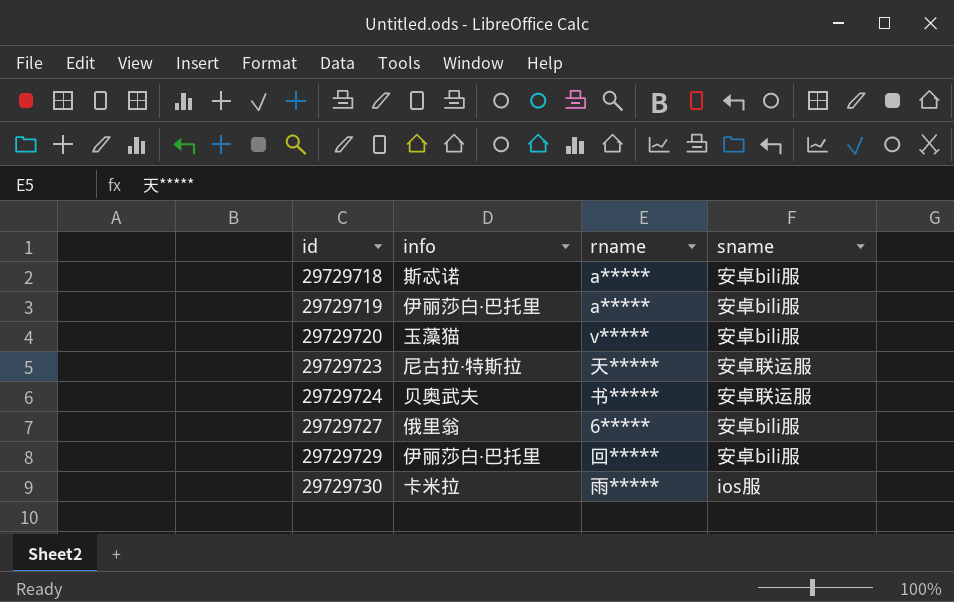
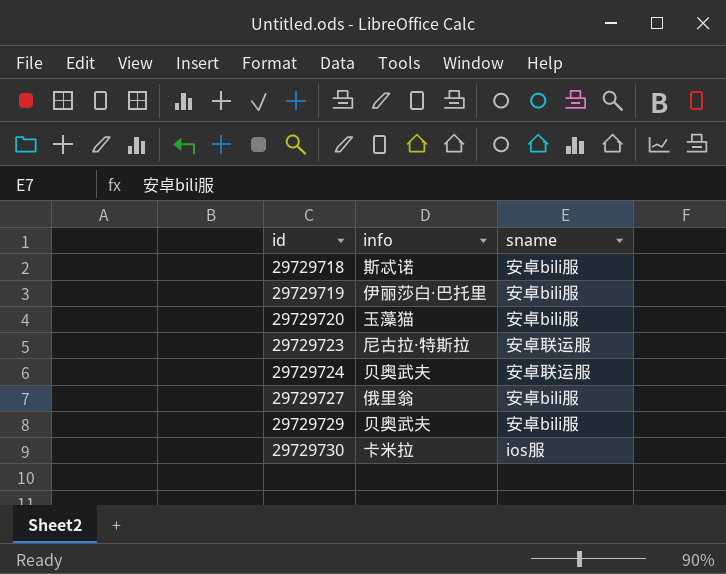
column rname | position: 3 -> none
29729729 | info: 伊丽莎白·巴托里 -> 贝奥武夫

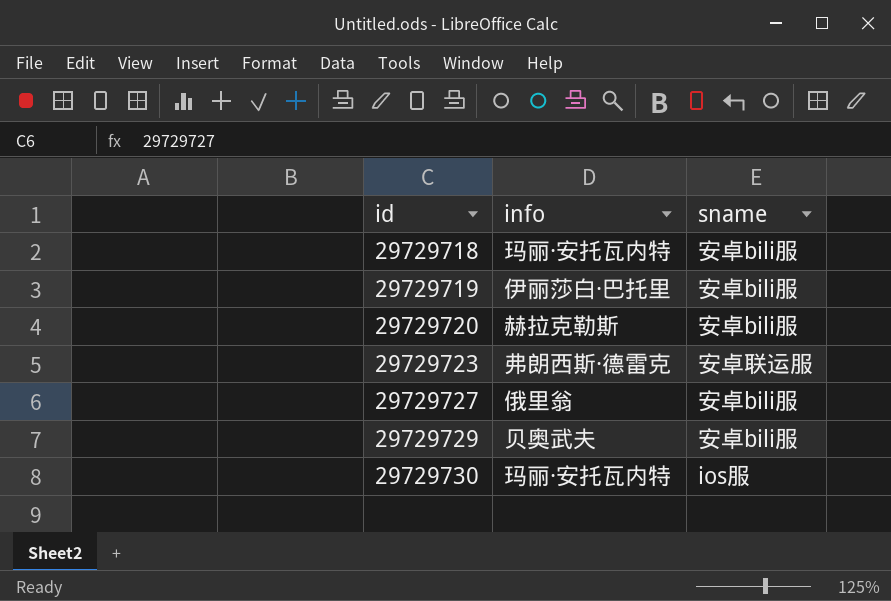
row 29729724: 贝奥武夫 | 安卓联运服 -> none
29729718 | info: 斯忒诺 -> 玛丽·安托瓦内特
29729720 | info: 玉藻猫 -> 赫拉克勒斯
29729723 | info: 尼古拉·特斯拉 -> 弗朗西斯·德雷克
29729730 | info: 卡米拉 -> 玛丽·安托瓦内特

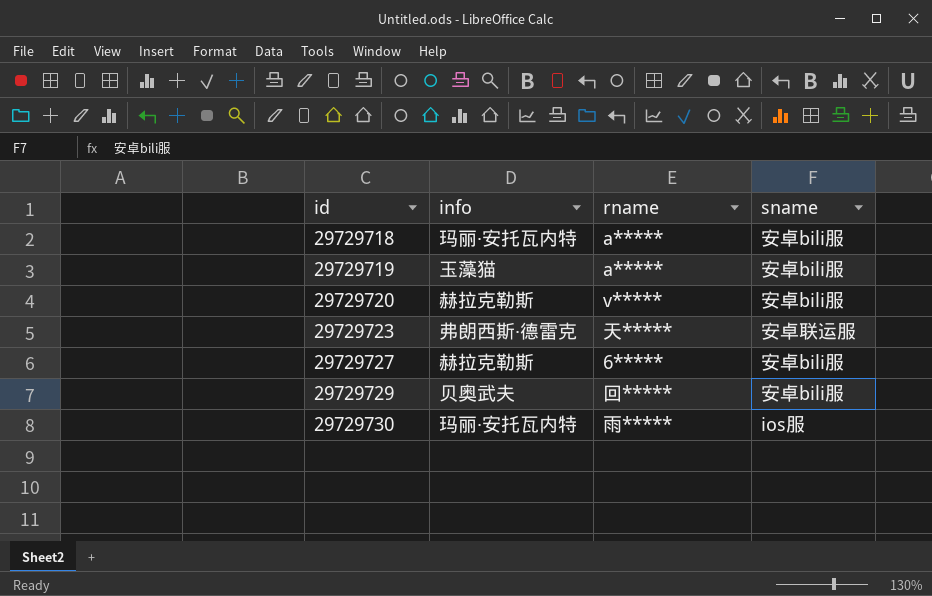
column rname | position: none -> 3
29729719 | info: 伊丽莎白·巴托里 -> 玉藻猫
29729727 | info: 俄里翁 -> 赫拉克勒斯

